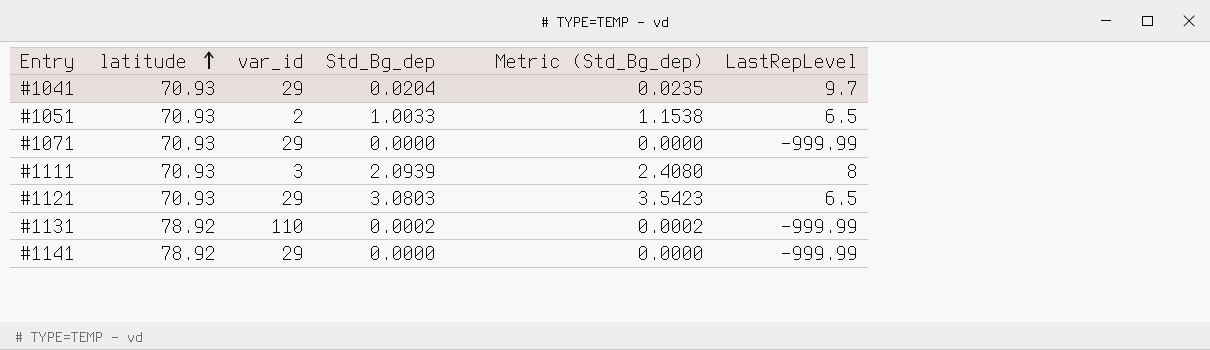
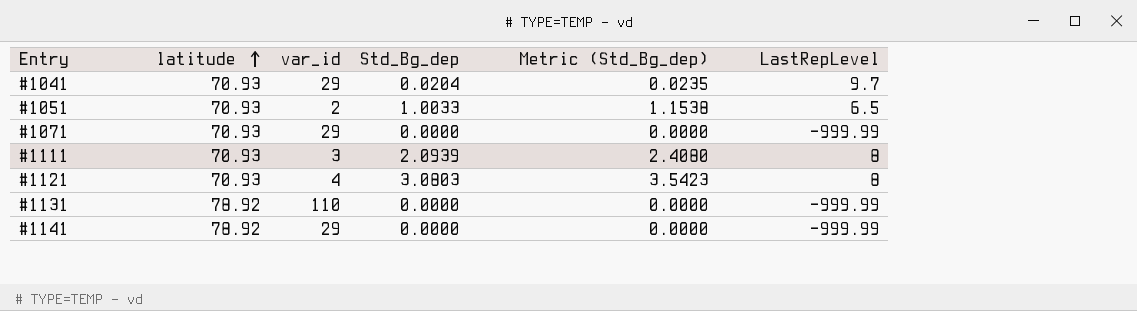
#1121 | var_id: 29 -> 4
#1121 | LastRepLevel: 6.5 -> 8
#1131 | Std_Bg_dep: 0.0002 -> 0.0000
#1131 | Metric (Std_Bg_dep): 0.0002 -> 0.0000

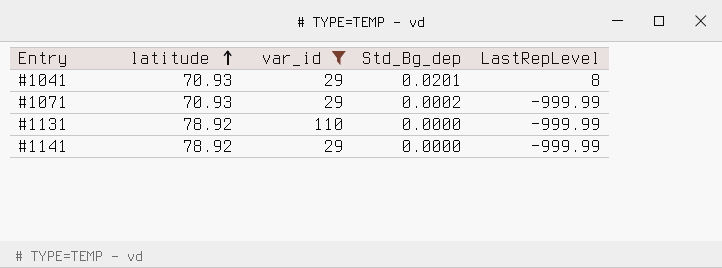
filter: none -> var_id >= 29
column Metric (Std_Bg_dep) | formula: [Std_Bg_dep] * 1.15 -> none
#1041 | Std_Bg_dep: 0.0204 -> 0.0201
#1041 | LastRepLevel: 9.7 -> 8
#1071 | Std_Bg_dep: 0.0000 -> 0.0002

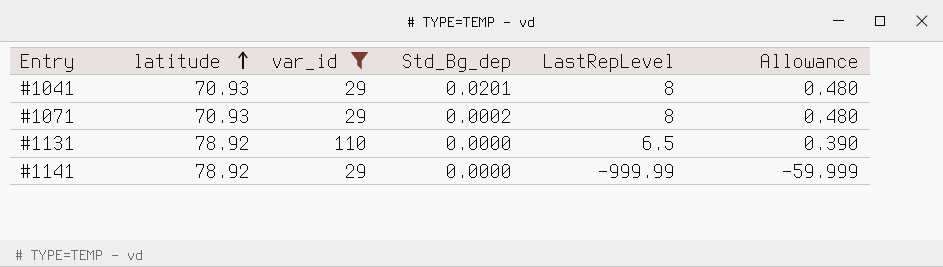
column Allowance | formula: none -> [LastRepLevel] * 0.06
#1071 | LastRepLevel: -999.99 -> 8
#1131 | LastRepLevel: -999.99 -> 6.5

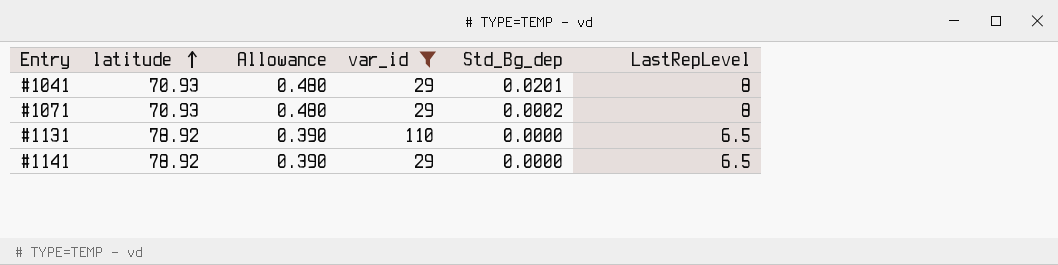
column Allowance | position: 6 -> 3
#1141 | Allowance: -59.999 -> 0.390
#1141 | LastRepLevel: -999.99 -> 6.5

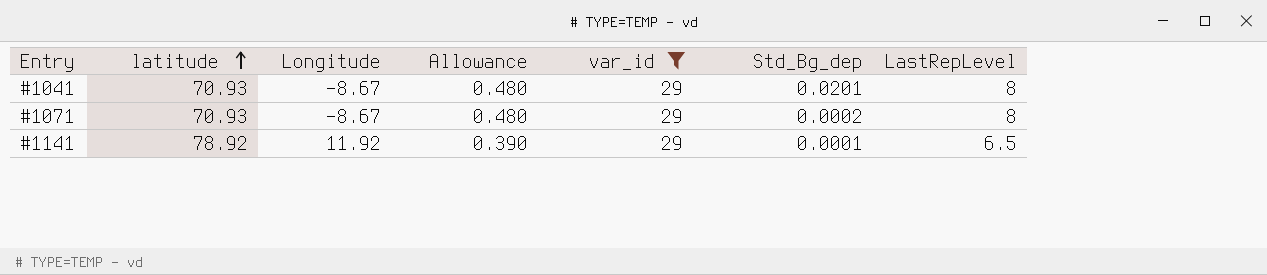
column Longitude | position: none -> 3
row #1131: 78.92 | 0.390 | 110 | 0.0000 | 6.5 -> none
#1141 | Std_Bg_dep: 0.0000 -> 0.0001

